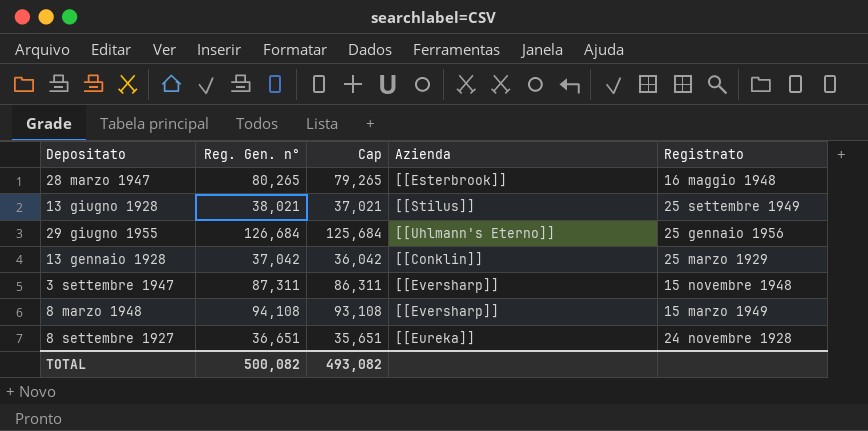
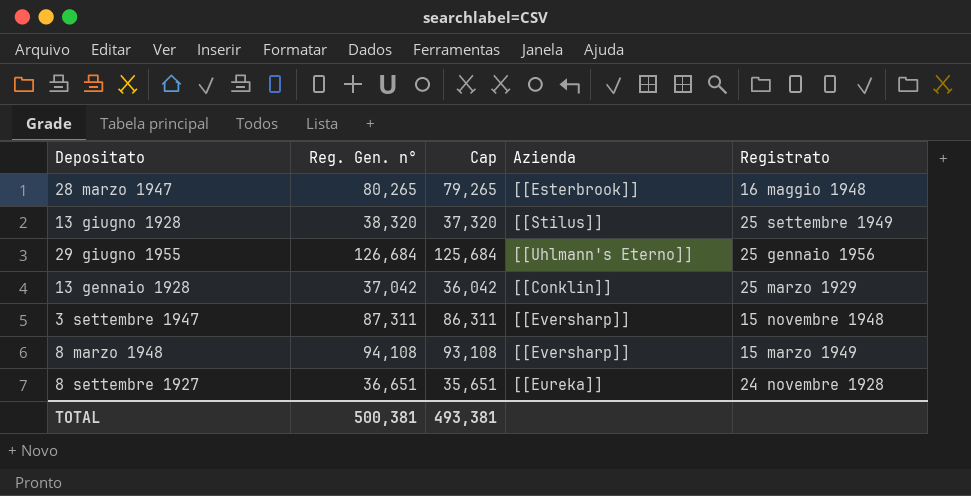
13 giugno 1928 | Reg. Gen. n°: 38,021 -> 38,320
13 giugno 1928 | Cap: 37,021 -> 37,320
TOTAL | Reg. Gen. n°: 500,082 -> 500,381
TOTAL | Cap: 493,082 -> 493,381

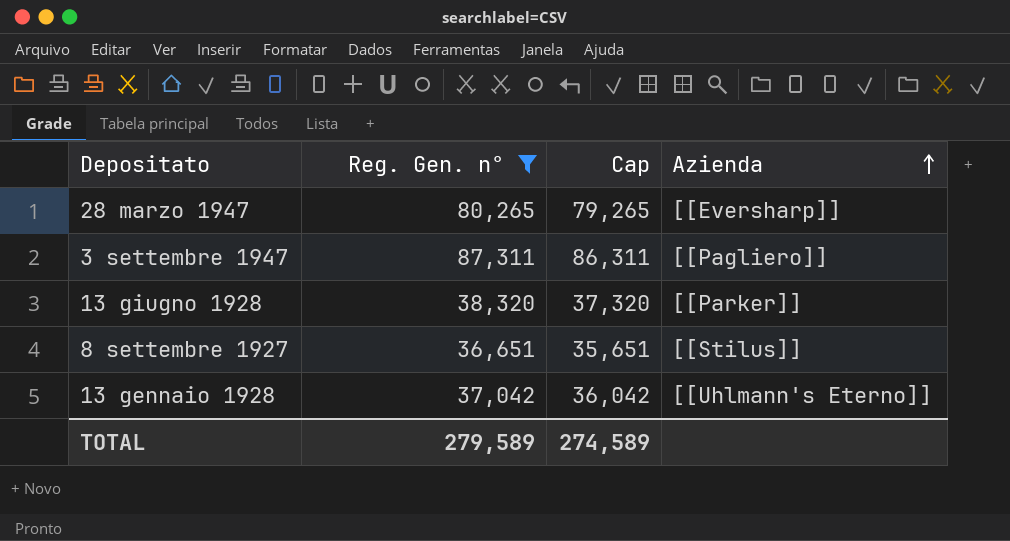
filter: none -> Reg. Gen. n° <= 87,311
row order: none -> Azienda ascending
column Registrato | position: 5 -> none
28 marzo 1947 | Azienda: [[Esterbrook]] -> [[Eversharp]]
3 settembre 1947 | Azienda: [[Eversharp]] -> [[Pagliero]]
13 giugno 1928 | Azienda: [[Stilus]] -> [[Parker]]
8 settembre 1927 | Azienda: [[Eureka]] -> [[Stilus]]
13 gennaio 1928 | Azienda: [[Conklin]] -> [[Uhlmann's Eterno]]
TOTAL | Reg. Gen. n°: 500,381 -> 279,589
TOTAL | Cap: 493,381 -> 274,589

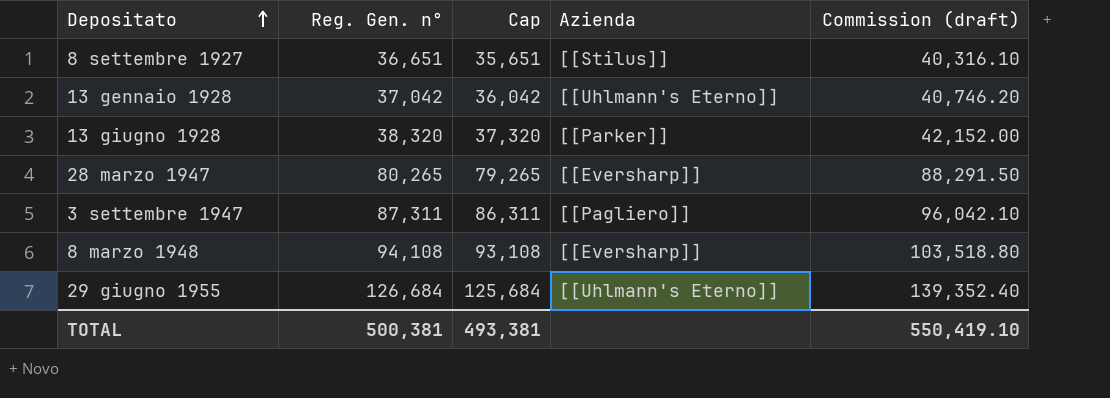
filter: Reg. Gen. n° <= 87,311 -> none
row order: Azienda ascending -> Depositato ascending
column Commission (draft) | formula: none -> [Reg. Gen. n°] * 1.1
TOTAL | Reg. Gen. n°: 279,589 -> 500,381
TOTAL | Cap: 274,589 -> 493,381

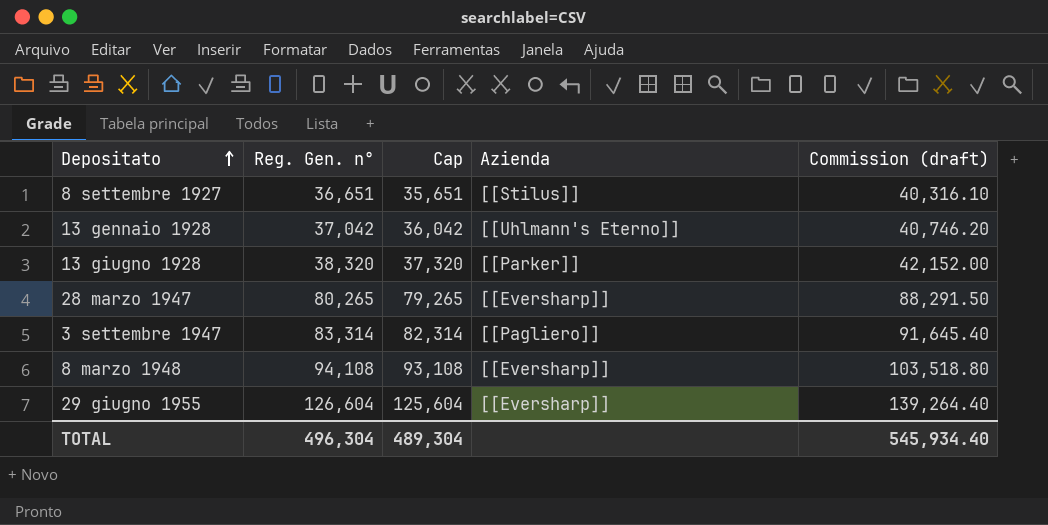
3 settembre 1947 | Reg. Gen. n°: 87,311 -> 83,314
3 settembre 1947 | Cap: 86,311 -> 82,314
3 settembre 1947 | Commission (draft): 96,042.10 -> 91,645.40
29 giugno 1955 | Reg. Gen. n°: 126,684 -> 126,604
29 giugno 1955 | Cap: 125,684 -> 125,604
29 giugno 1955 | Azienda: [[Uhlmann's Eterno]] -> [[Eversharp]]
29 giugno 1955 | Commission (draft): 139,352.40 -> 139,264.40
TOTAL | Reg. Gen. n°: 500,381 -> 496,304
TOTAL | Cap: 493,381 -> 489,304
TOTAL | Commission (draft): 550,419.10 -> 545,934.40

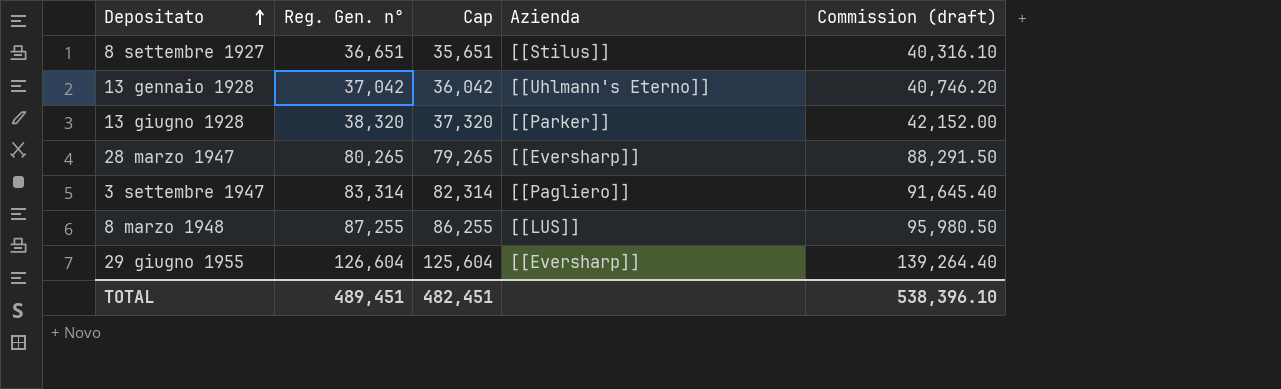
8 marzo 1948 | Reg. Gen. n°: 94,108 -> 87,255
8 marzo 1948 | Cap: 93,108 -> 86,255
8 marzo 1948 | Azienda: [[Eversharp]] -> [[LUS]]
8 marzo 1948 | Commission (draft): 103,518.80 -> 95,980.50
TOTAL | Reg. Gen. n°: 496,304 -> 489,451
TOTAL | Cap: 489,304 -> 482,451
TOTAL | Commission (draft): 545,934.40 -> 538,396.10

